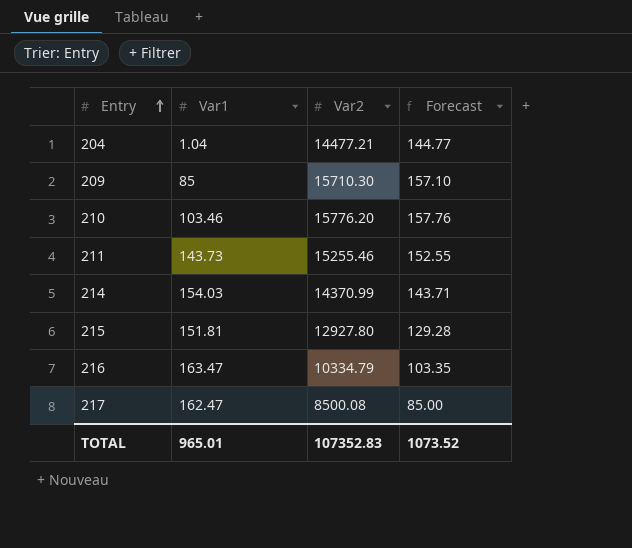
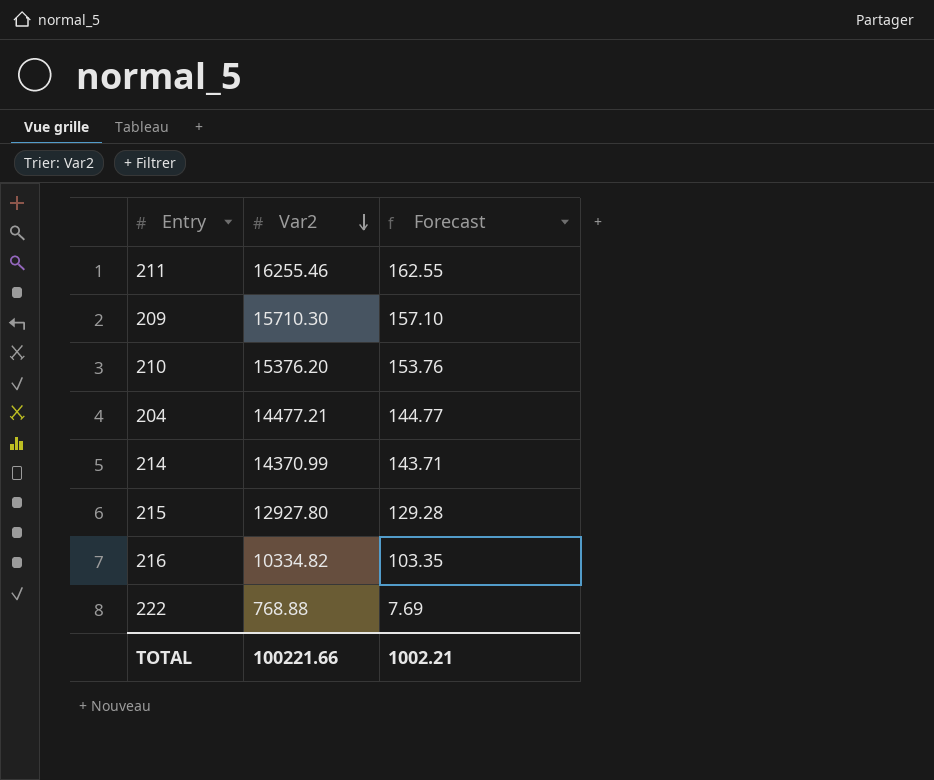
row order: Entry ascending -> Var2 descending
column Var1 | position: 2 -> none
row 217: 162.47 | 8500.08 | 85.00 -> none
211 | Var2: 15255.46 -> 16255.46
211 | Forecast: 152.55 -> 162.55
210 | Var2: 15776.20 -> 15376.20
210 | Forecast: 157.76 -> 153.76
216 | Var2: 10334.79 -> 10334.82
row 222: none -> 768.88 | 7.69
TOTAL | Var2: 107352.83 -> 100221.66
TOTAL | Forecast: 1073.52 -> 1002.21

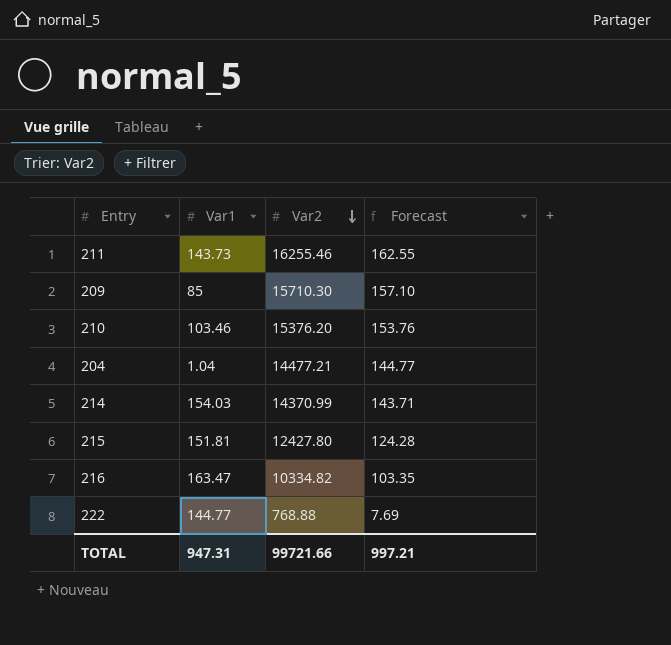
column Var1 | position: none -> 2
215 | Var2: 12927.80 -> 12427.80
215 | Forecast: 129.28 -> 124.28
TOTAL | Var2: 100221.66 -> 99721.66
TOTAL | Forecast: 1002.21 -> 997.21

